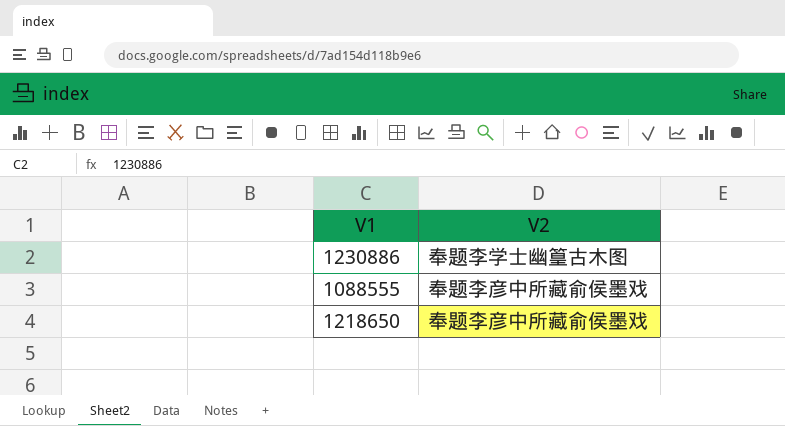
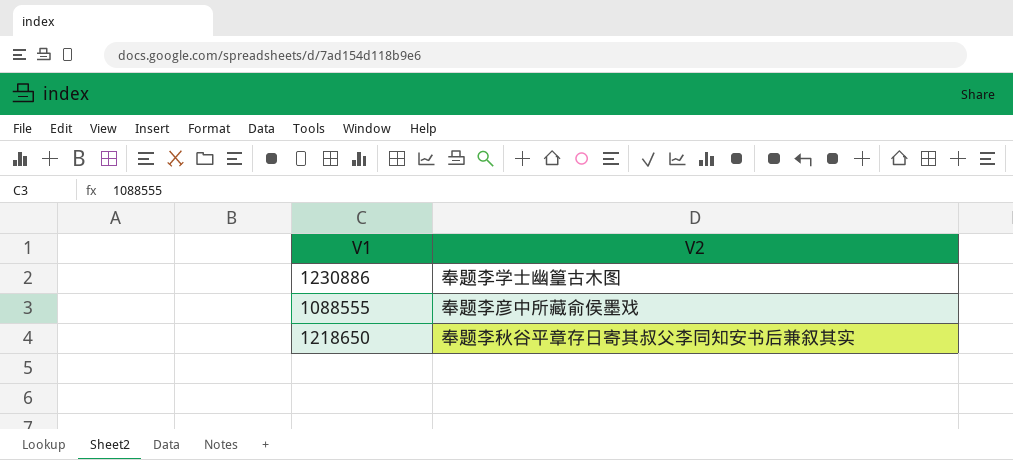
1218650 | V2: 奉题李彦中所藏俞侯墨戏 -> 奉题李秋谷平章存日寄其叔父李同知安书后兼叙其实

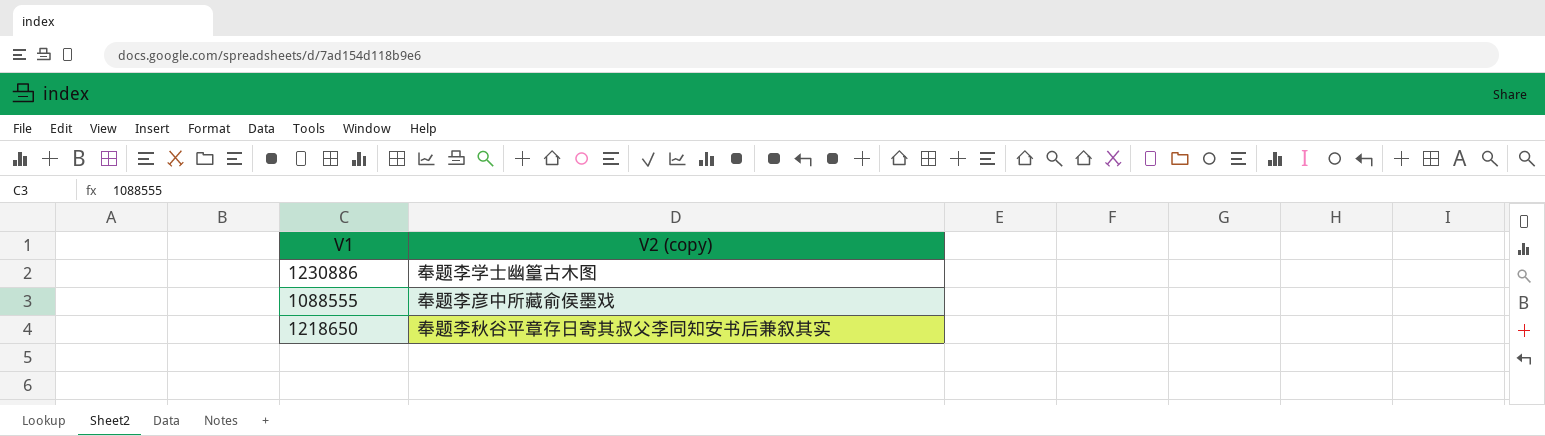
column name: V2 -> V2 (copy)

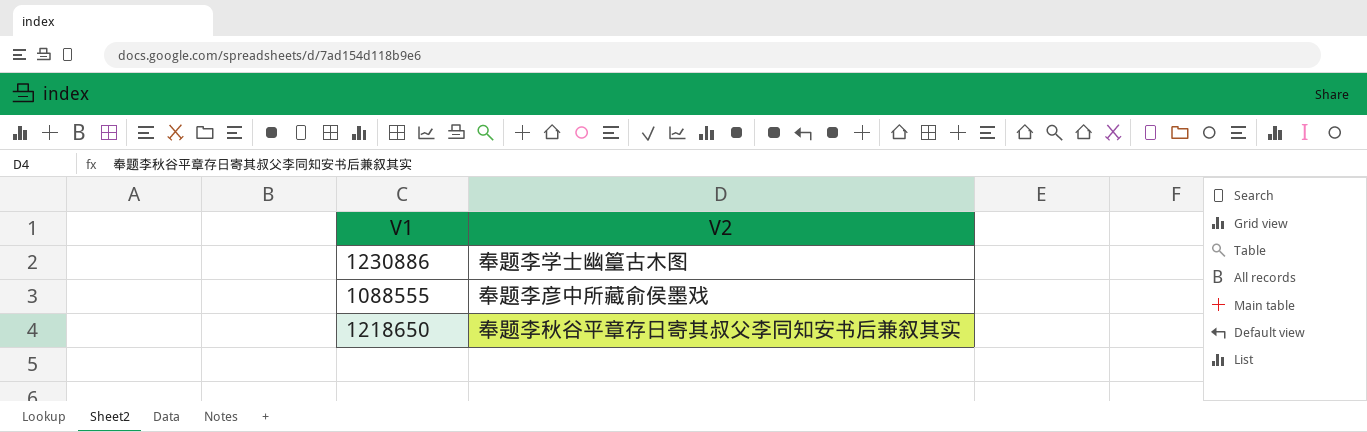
column name: V2 (copy) -> V2

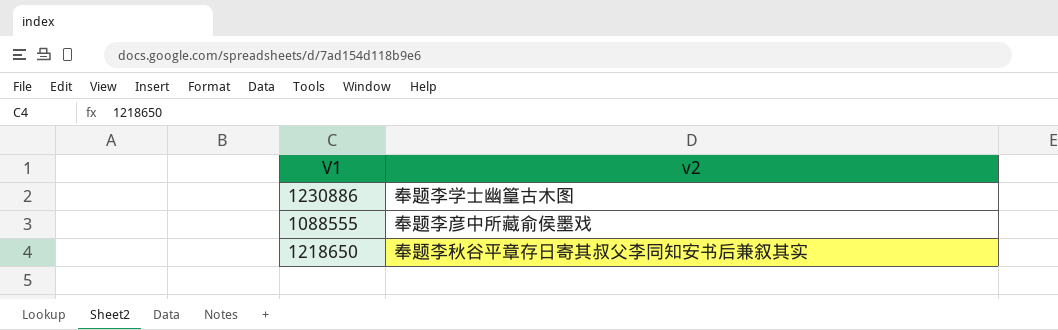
column name: V2 -> v2

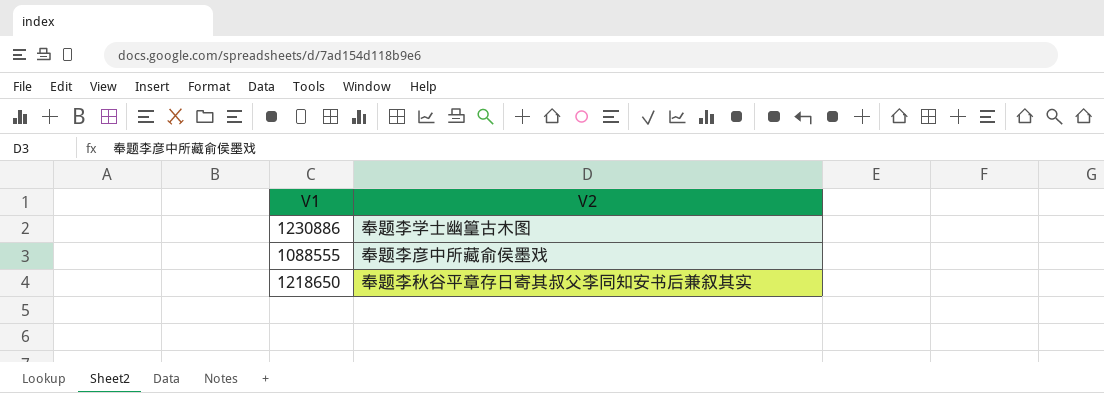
column name: v2 -> V2

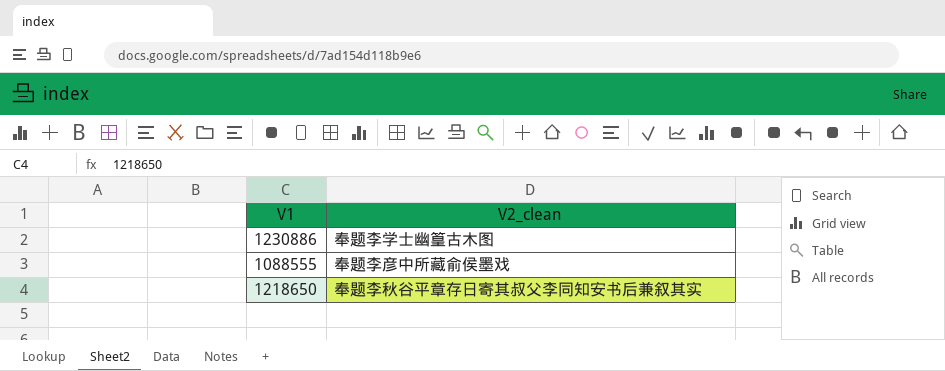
column name: V2 -> V2_clean

